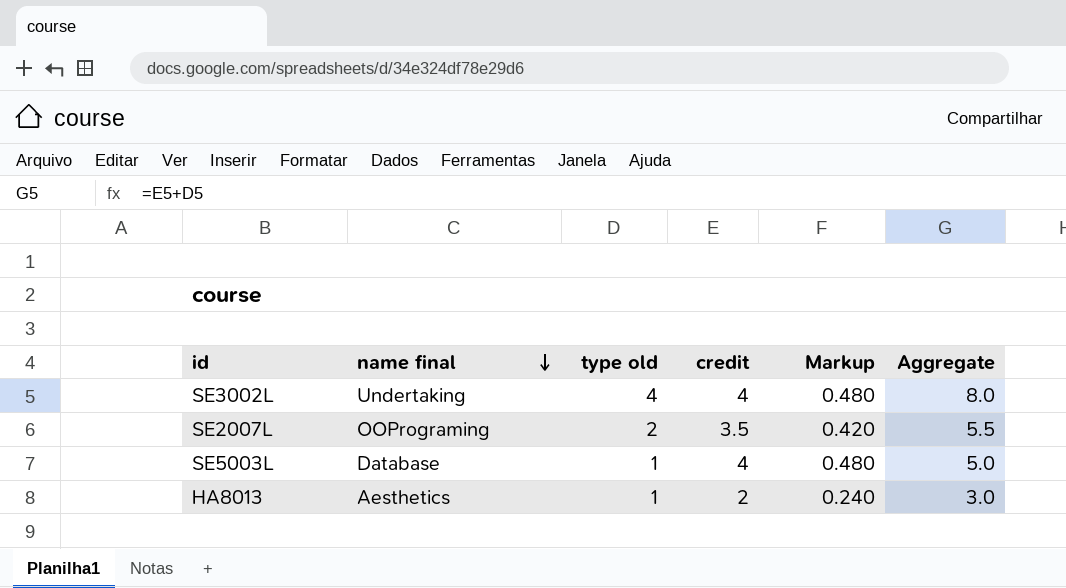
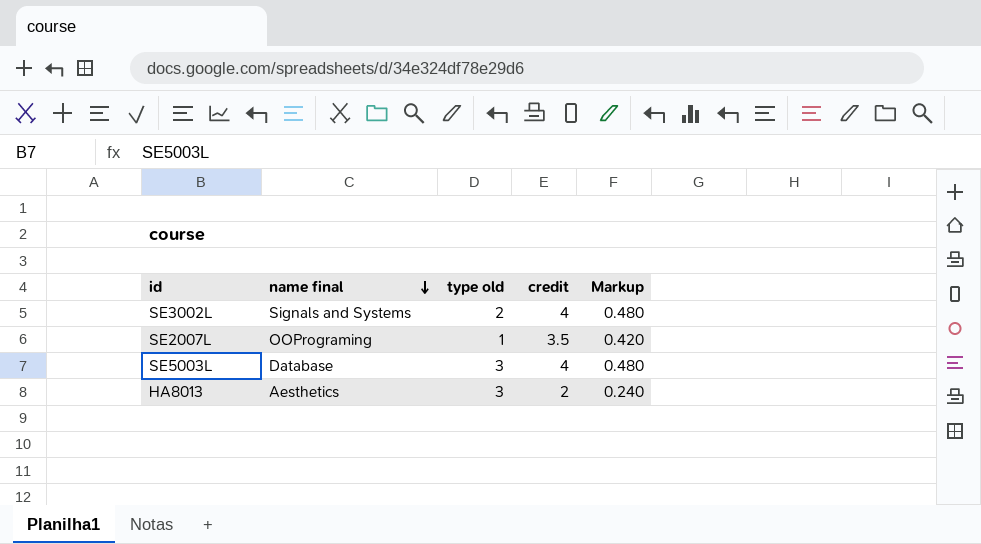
column Aggregate | formula: [type old] + [credit] -> none
SE3002L | name final: Undertaking -> Signals and Systems
SE3002L | type old: 4 -> 2
SE2007L | type old: 2 -> 1
SE5003L | type old: 1 -> 3
HA8013 | type old: 1 -> 3

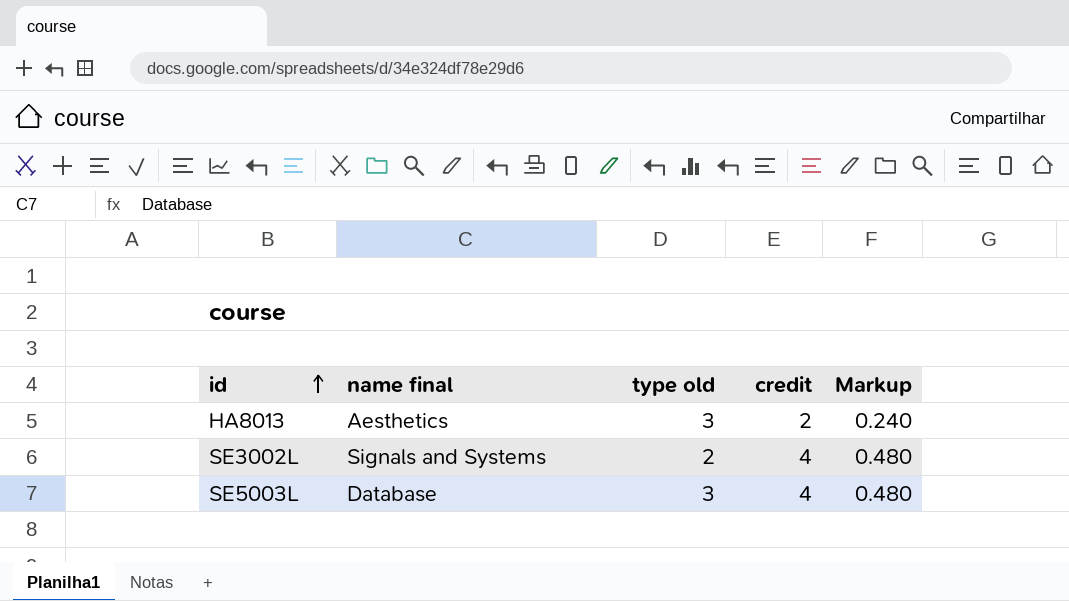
row order: name final descending -> id ascending
row SE2007L: OOPrograming | 1 | 3.5 | 0.420 -> none

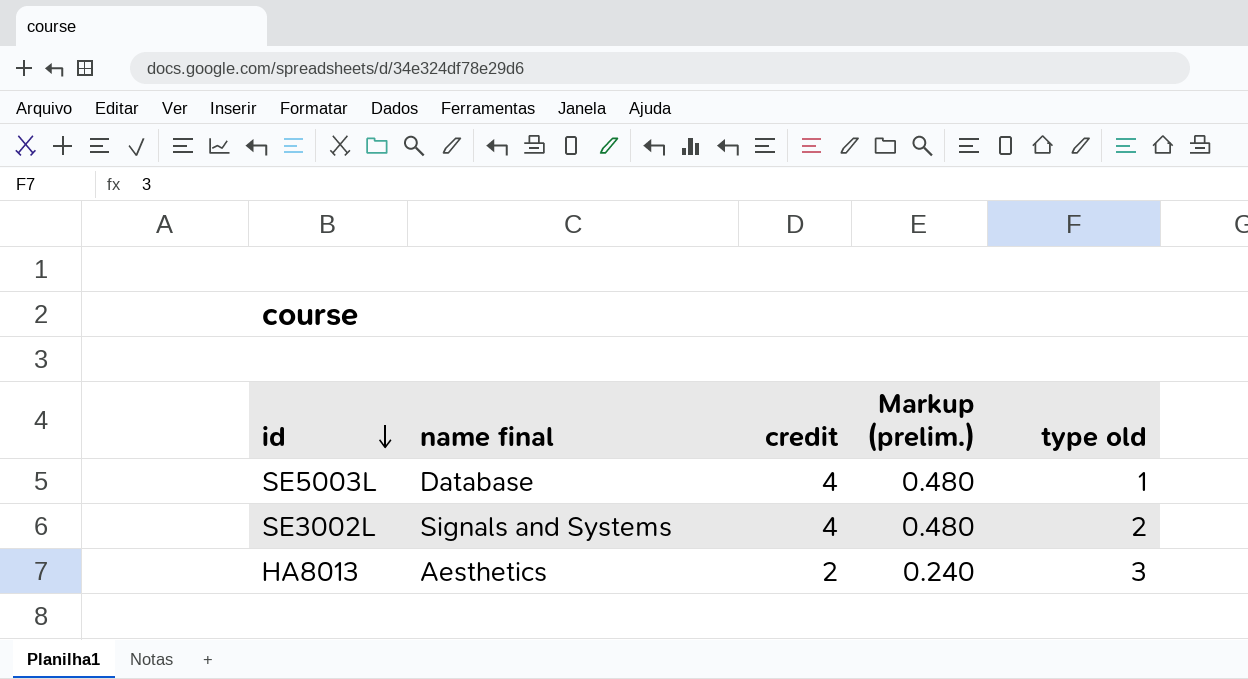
row order: id ascending -> id descending
column name: Markup -> Markup (prelim.)
column type old | position: 3 -> 5
SE5003L | type old: 3 -> 1

